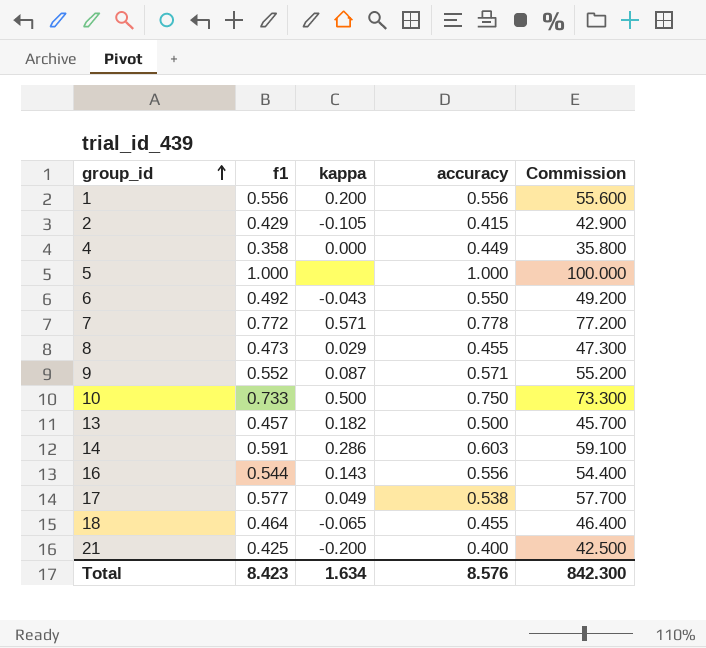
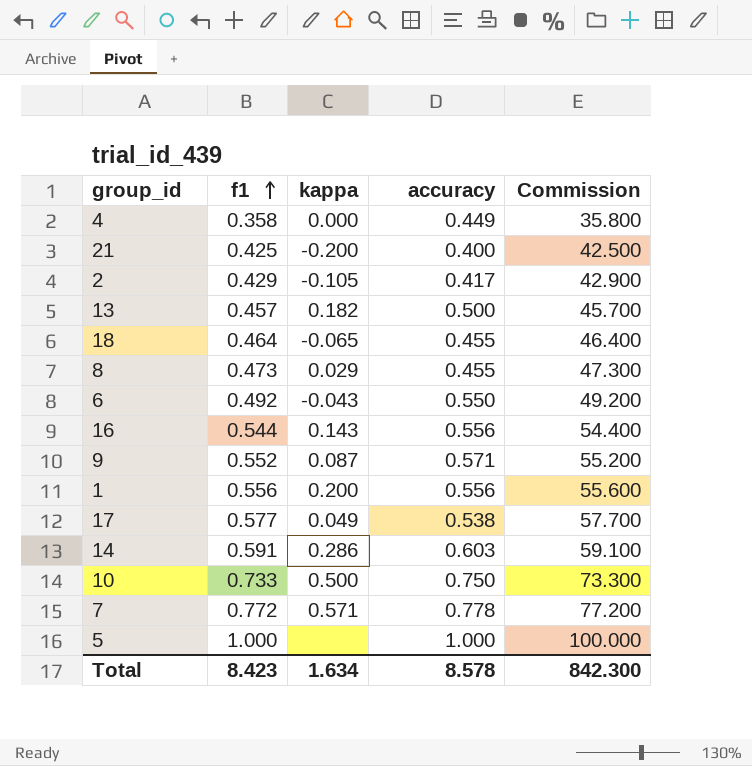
row order: group_id ascending -> f1 ascending
2 | accuracy: 0.415 -> 0.417
Total | accuracy: 8.576 -> 8.578

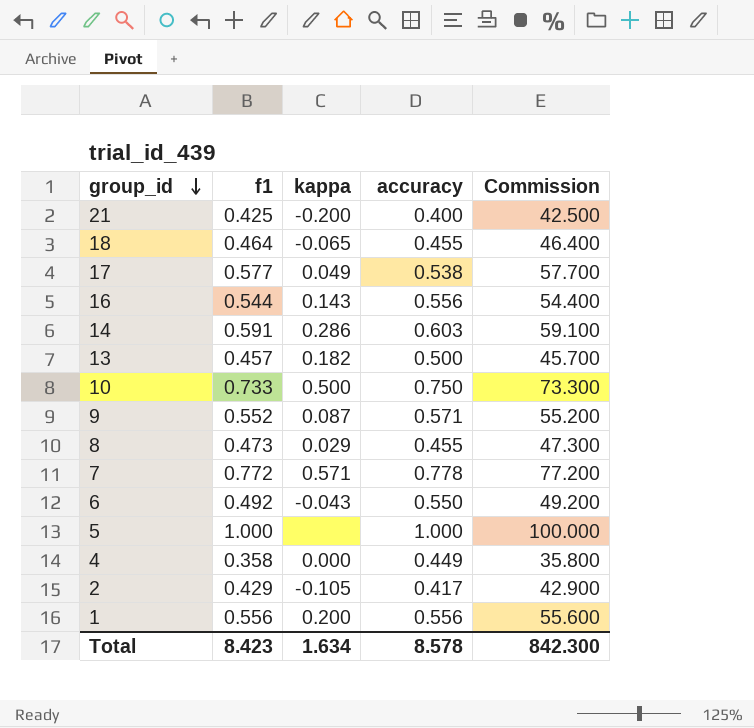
row order: f1 ascending -> group_id descending

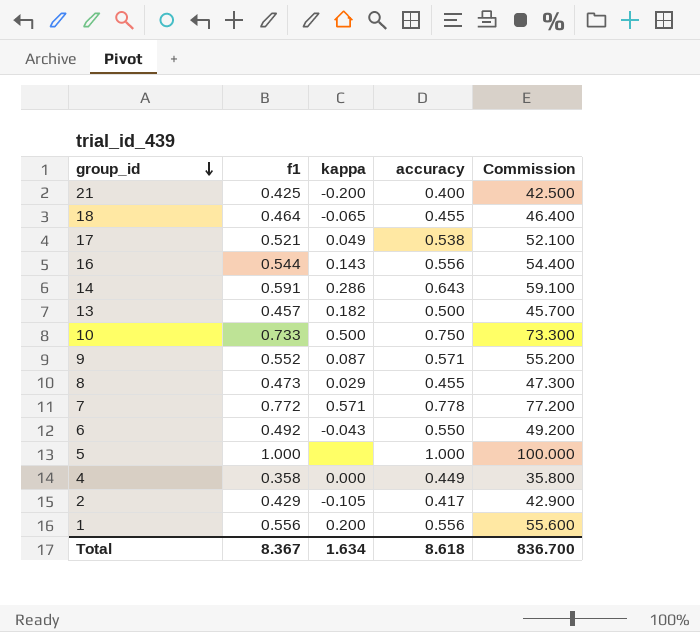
17 | f1: 0.577 -> 0.521
17 | Commission: 57.700 -> 52.100
14 | accuracy: 0.603 -> 0.643
Total | f1: 8.423 -> 8.367
Total | accuracy: 8.578 -> 8.618
Total | Commission: 842.300 -> 836.700

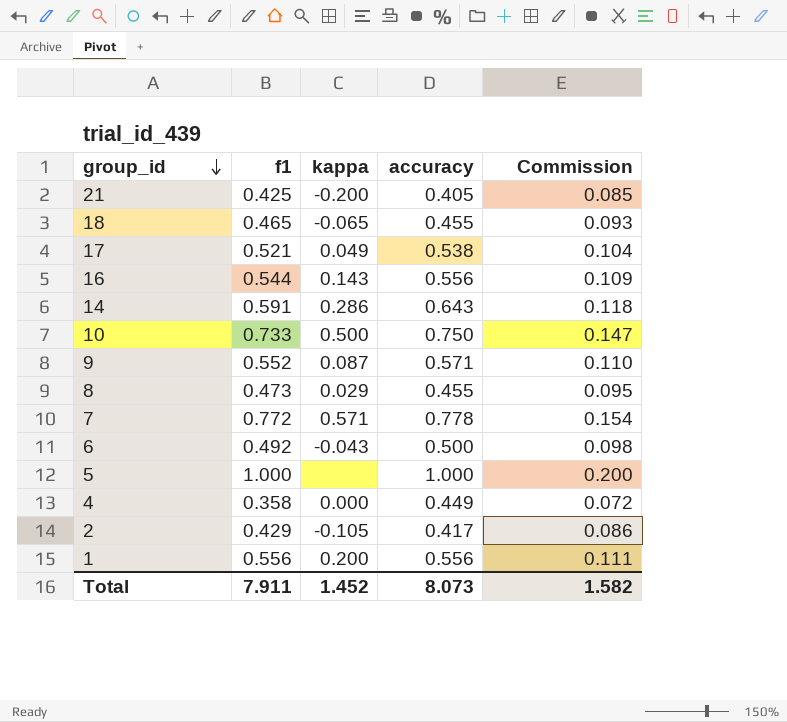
column Commission | formula: [f1] * 100 -> [f1] * 0.2
row 13: 0.457 | 0.182 | 0.500 | 45.700 -> none
21 | accuracy: 0.400 -> 0.405
18 | f1: 0.464 -> 0.465
6 | accuracy: 0.550 -> 0.500
Total | f1: 8.367 -> 7.911
Total | kappa: 1.634 -> 1.452
Total | accuracy: 8.618 -> 8.073
Total | Commission: 836.700 -> 1.582

